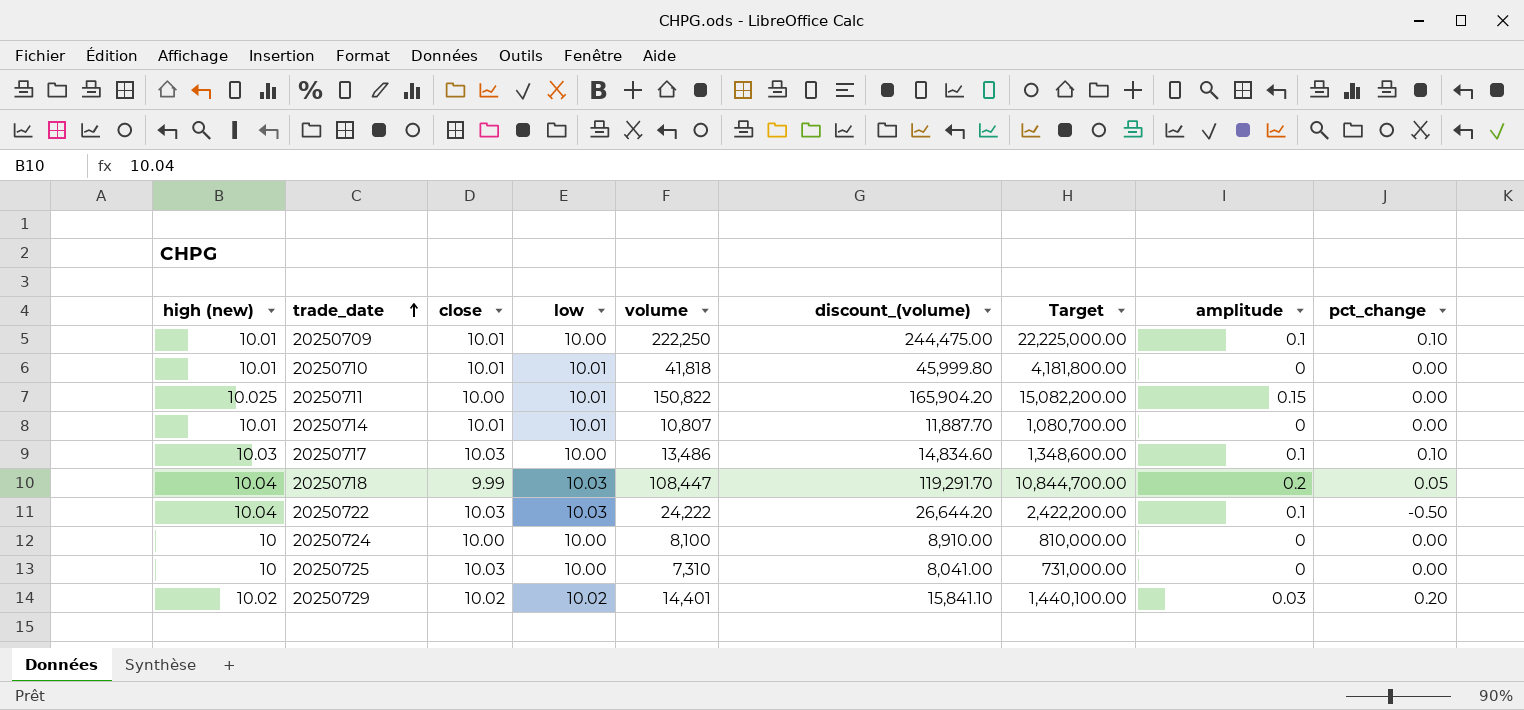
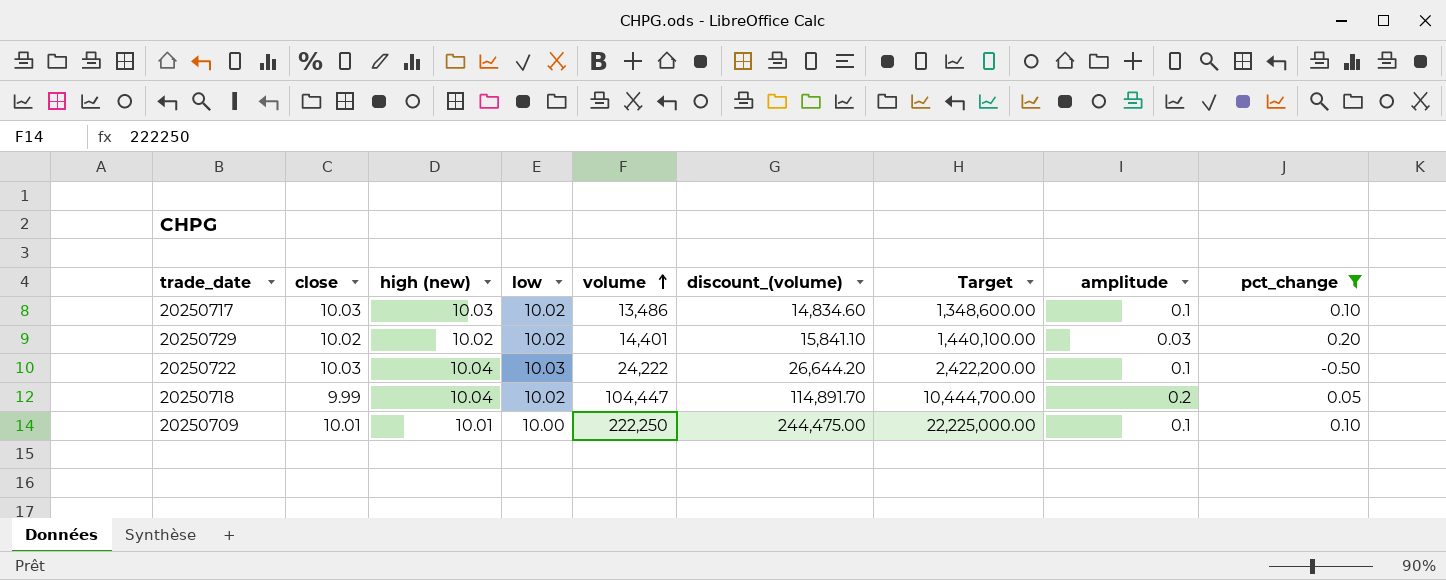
filter: none -> pct_change != 0.00
row order: trade_date ascending -> volume ascending
column high (new) | position: 1 -> 3
20250717 | low: 10.00 -> 10.02
20250718 | low: 10.03 -> 10.02
20250718 | volume: 108,447 -> 104,447
20250718 | discount_(volume): 119,291.70 -> 114,891.70
20250718 | Target: 10,844,700.00 -> 10,444,700.00

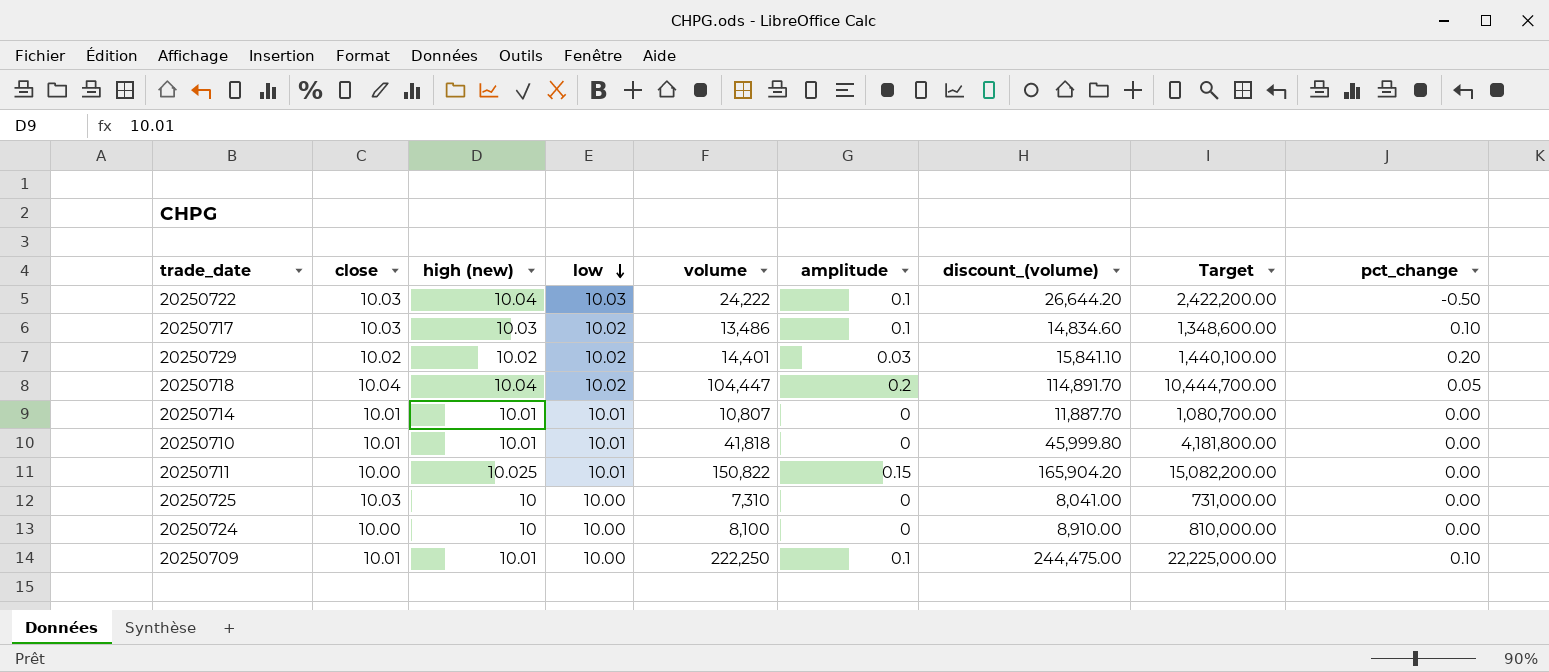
filter: pct_change != 0.00 -> none
row order: volume ascending -> low descending
column amplitude | position: 8 -> 6
20250718 | close: 9.99 -> 10.04

